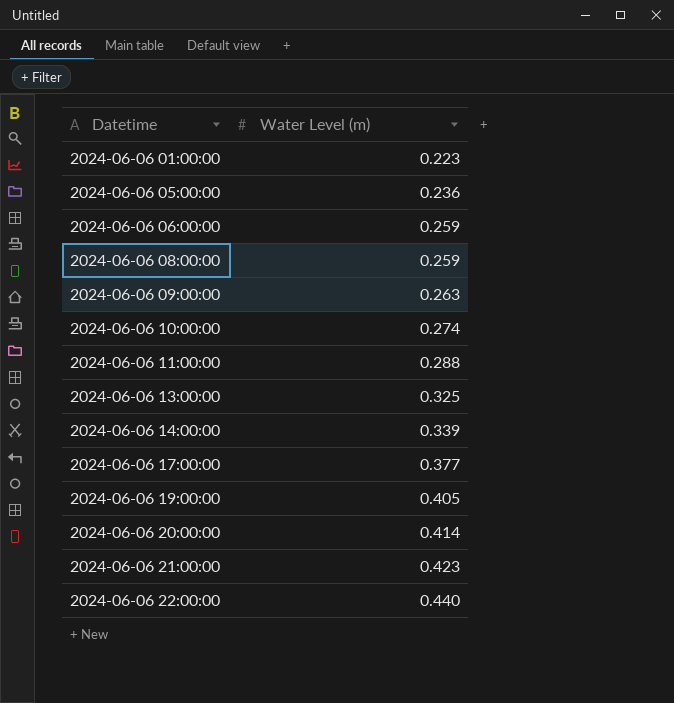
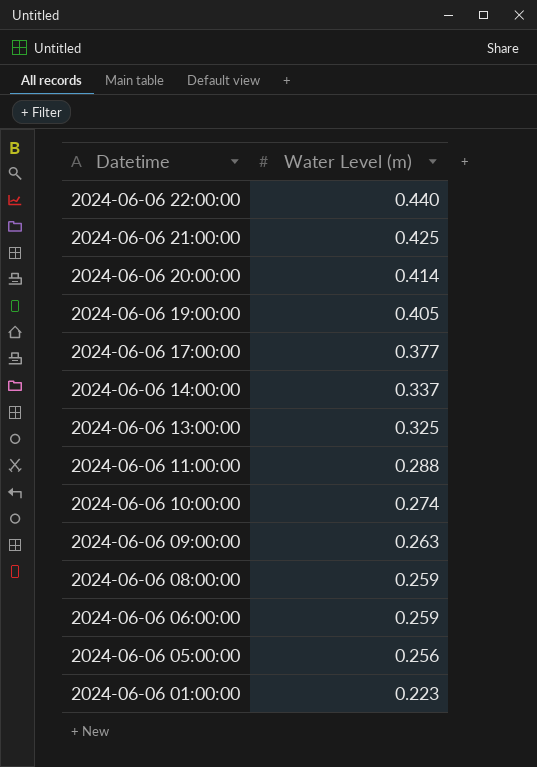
row order: Datetime ascending -> Datetime descending
2024-06-06 21:00:00 | Water Level (m): 0.423 -> 0.425
2024-06-06 14:00:00 | Water Level (m): 0.339 -> 0.337
2024-06-06 05:00:00 | Water Level (m): 0.236 -> 0.256

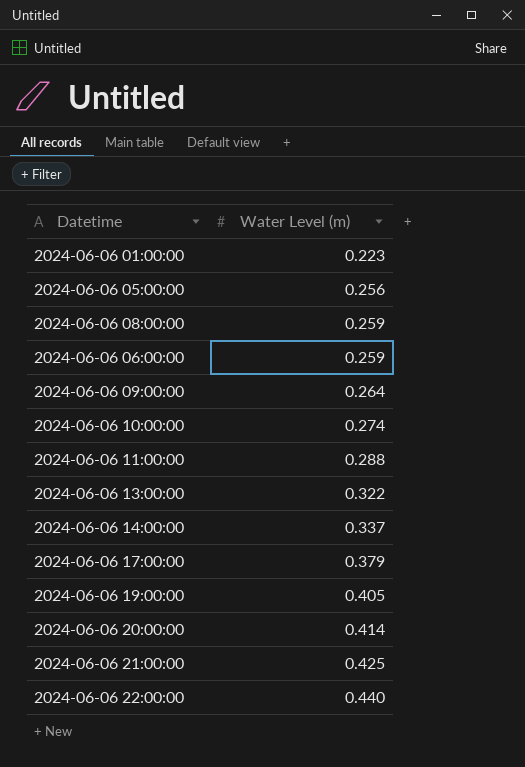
row order: Datetime descending -> Water Level (m) ascending
2024-06-06 09:00:00 | Water Level (m): 0.263 -> 0.264
2024-06-06 13:00:00 | Water Level (m): 0.325 -> 0.322
2024-06-06 17:00:00 | Water Level (m): 0.377 -> 0.379

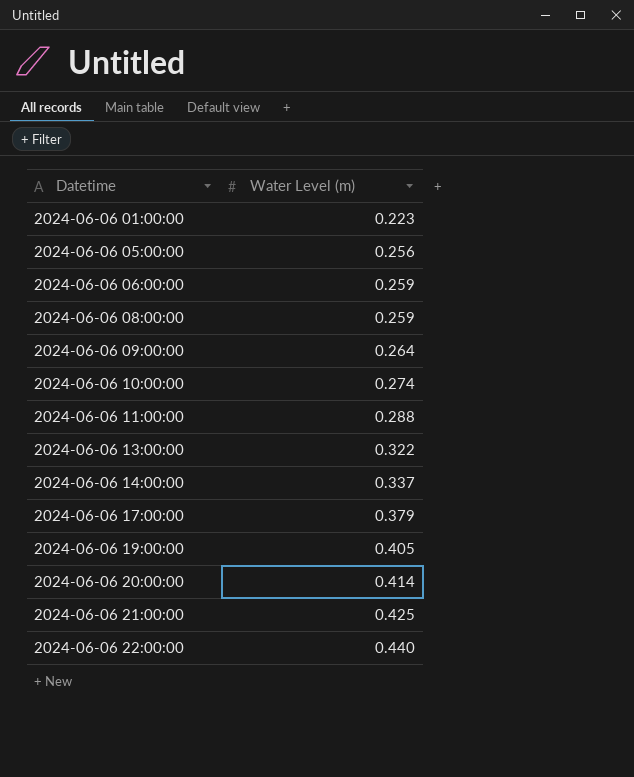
row order: Water Level (m) ascending -> Datetime ascending

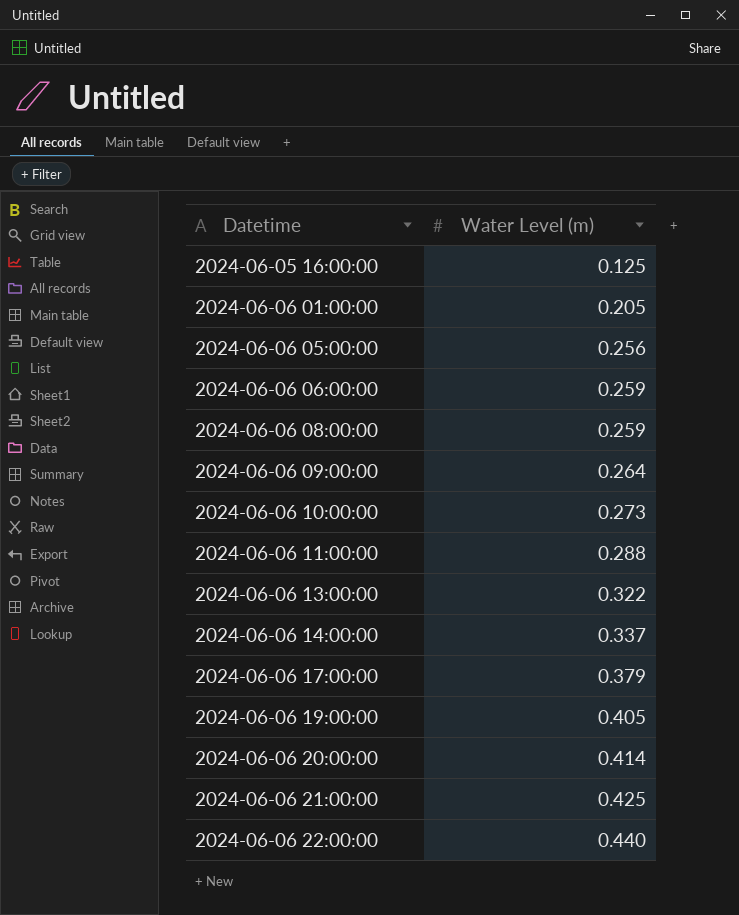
row 2024-06-05 16:00:00: none -> 0.125
2024-06-06 01:00:00 | Water Level (m): 0.223 -> 0.205
2024-06-06 10:00:00 | Water Level (m): 0.274 -> 0.273

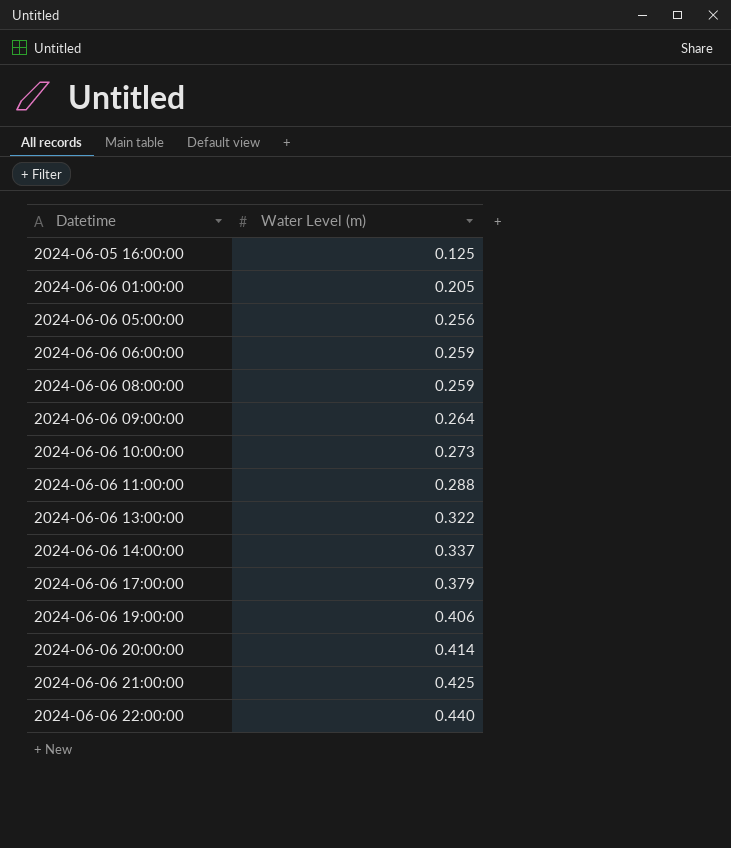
2024-06-06 19:00:00 | Water Level (m): 0.405 -> 0.406

